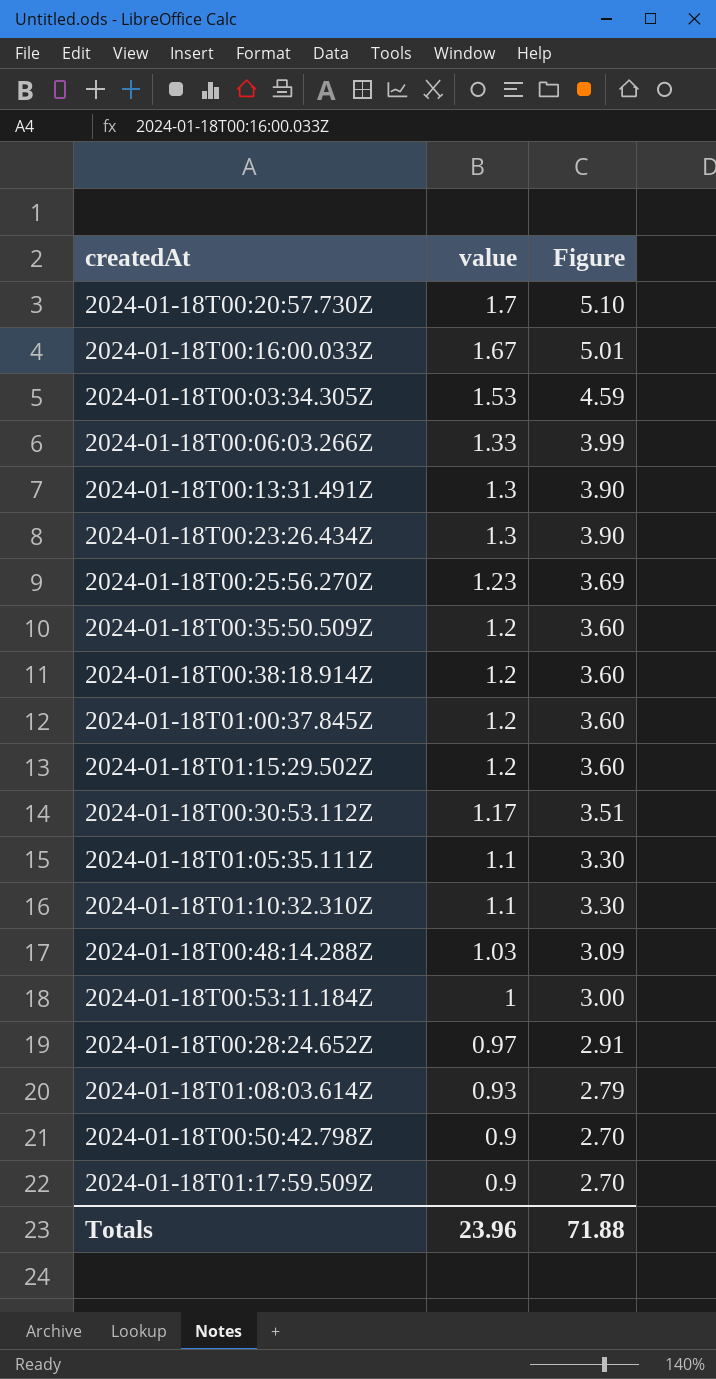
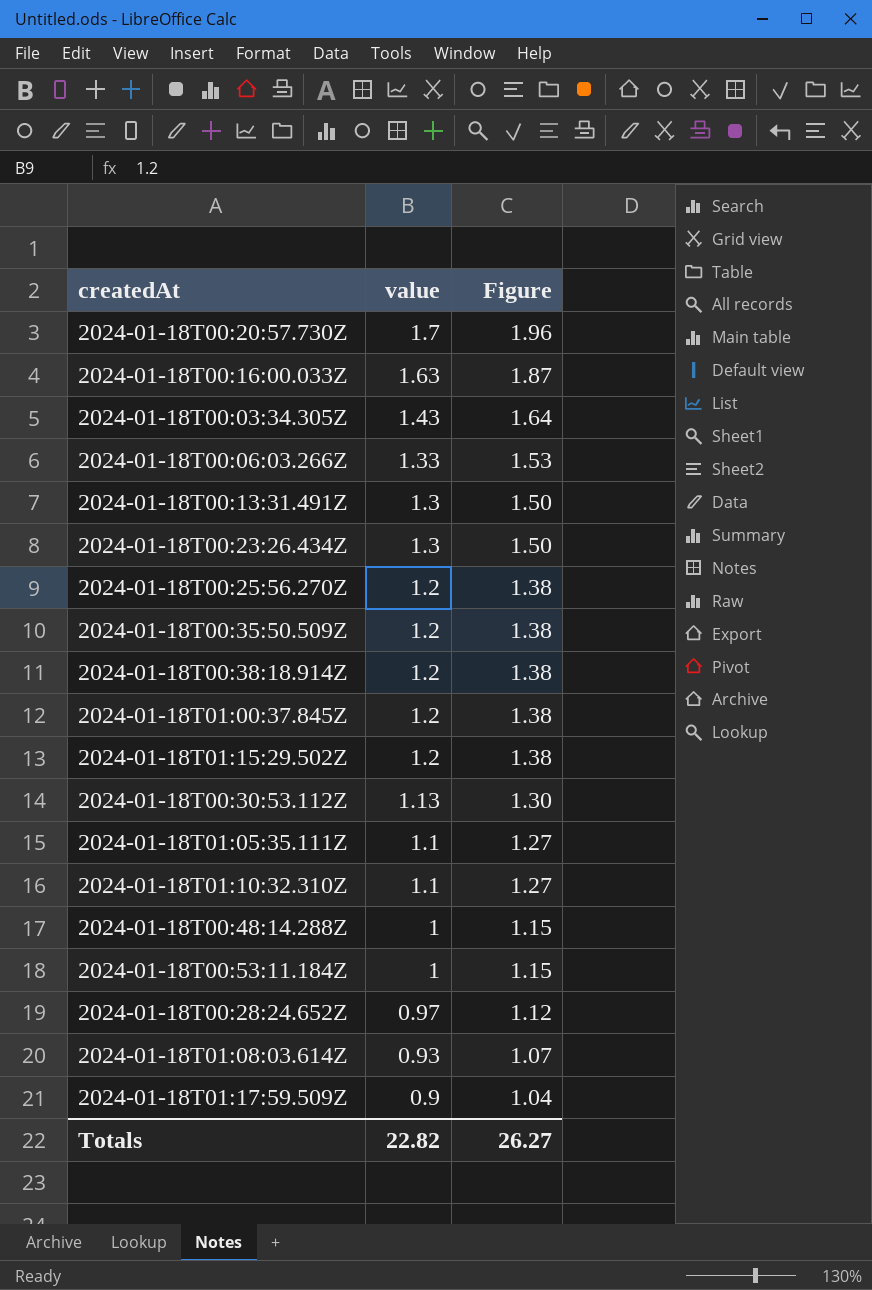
column Figure | formula: [value] * 3 -> [value] * 1.15
row 2024-01-18T00:50:42.798Z: 0.9 | 2.70 -> none
2024-01-18T00:16:00.033Z | value: 1.67 -> 1.63
2024-01-18T00:03:34.305Z | value: 1.53 -> 1.43
2024-01-18T00:25:56.270Z | value: 1.23 -> 1.2
2024-01-18T00:30:53.112Z | value: 1.17 -> 1.13
2024-01-18T00:48:14.288Z | value: 1.03 -> 1
Totals | value: 23.96 -> 22.82
Totals | Figure: 71.88 -> 26.27

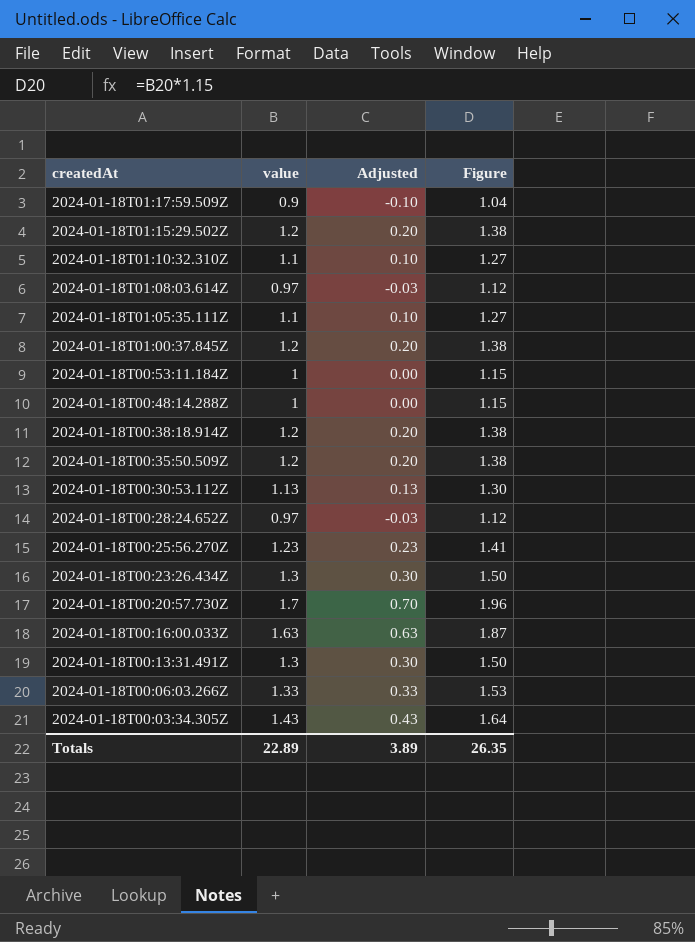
row order: value descending -> createdAt descending
column Adjusted | formula: none -> [value] - 1
2024-01-18T01:08:03.614Z | value: 0.93 -> 0.97
2024-01-18T01:08:03.614Z | Figure: 1.07 -> 1.12
2024-01-18T00:25:56.270Z | value: 1.2 -> 1.23
2024-01-18T00:25:56.270Z | Figure: 1.38 -> 1.41
Totals | value: 22.82 -> 22.89
Totals | Figure: 26.27 -> 26.35

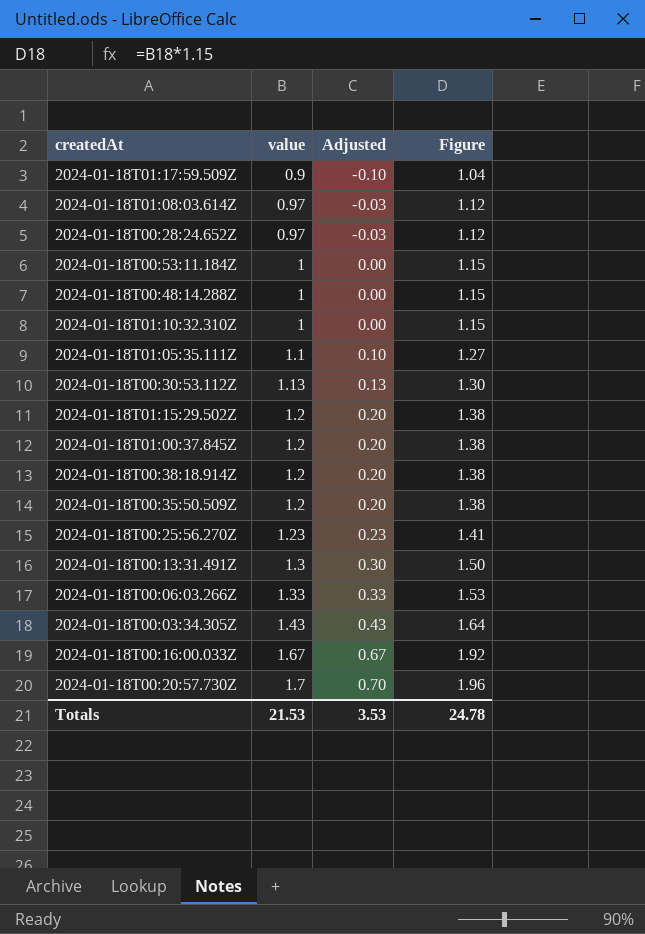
row order: createdAt descending -> value ascending
row 2024-01-18T00:23:26.434Z: 1.3 | 0.30 | 1.50 -> none
2024-01-18T01:10:32.310Z | value: 1.1 -> 1
2024-01-18T01:10:32.310Z | Adjusted: 0.10 -> 0.00
2024-01-18T01:10:32.310Z | Figure: 1.27 -> 1.15
2024-01-18T00:16:00.033Z | value: 1.63 -> 1.67
2024-01-18T00:16:00.033Z | Adjusted: 0.63 -> 0.67
2024-01-18T00:16:00.033Z | Figure: 1.87 -> 1.92
Totals | value: 22.89 -> 21.53
Totals | Adjusted: 3.89 -> 3.53
Totals | Figure: 26.35 -> 24.78

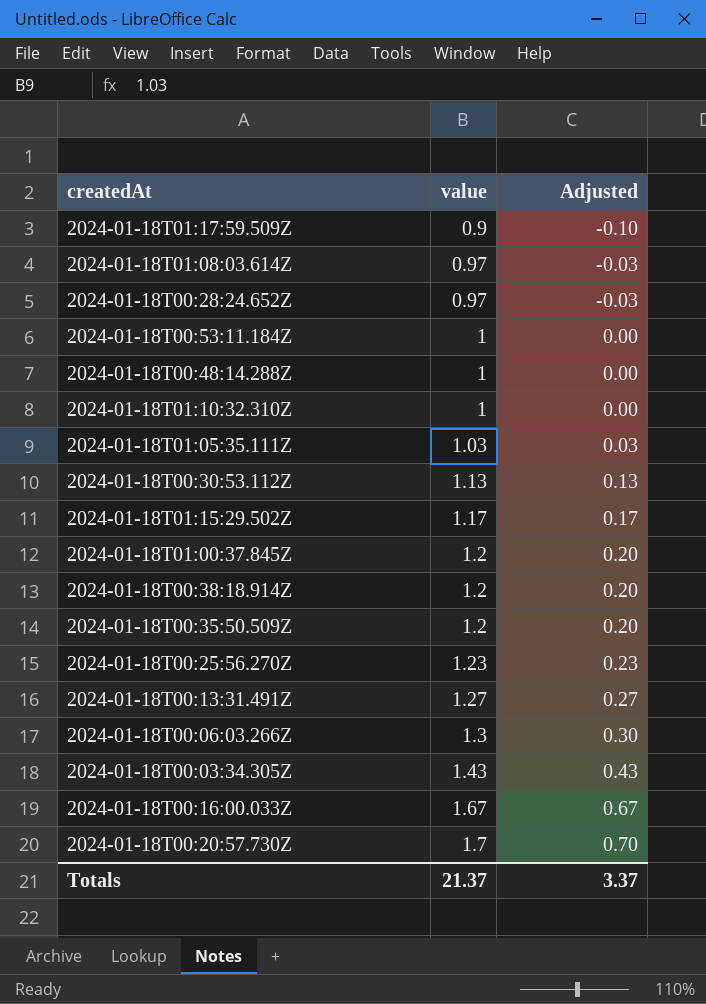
column Figure | formula: [value] * 1.15 -> none
2024-01-18T01:05:35.111Z | value: 1.1 -> 1.03
2024-01-18T01:05:35.111Z | Adjusted: 0.10 -> 0.03
2024-01-18T01:15:29.502Z | value: 1.2 -> 1.17
2024-01-18T01:15:29.502Z | Adjusted: 0.20 -> 0.17
2024-01-18T00:13:31.491Z | value: 1.3 -> 1.27
2024-01-18T00:13:31.491Z | Adjusted: 0.30 -> 0.27
2024-01-18T00:06:03.266Z | value: 1.33 -> 1.3
2024-01-18T00:06:03.266Z | Adjusted: 0.33 -> 0.30
Totals | value: 21.53 -> 21.37
Totals | Adjusted: 3.53 -> 3.37

